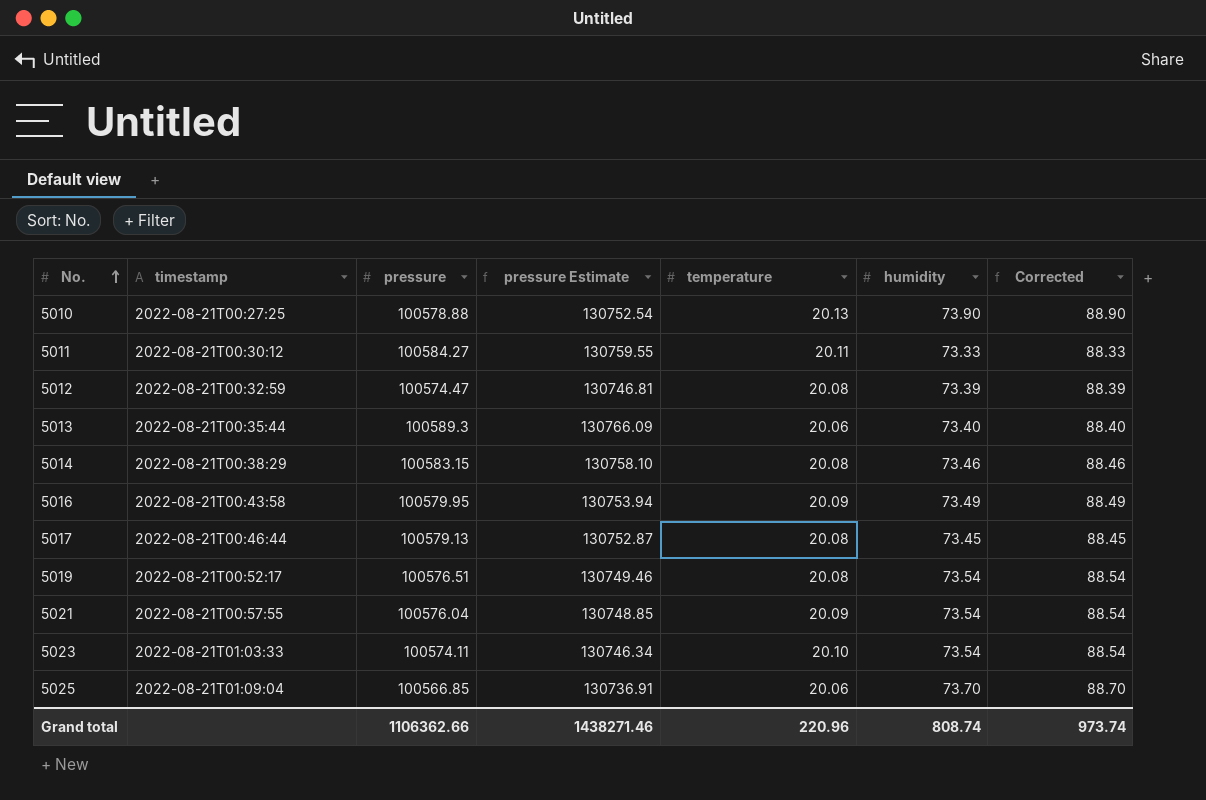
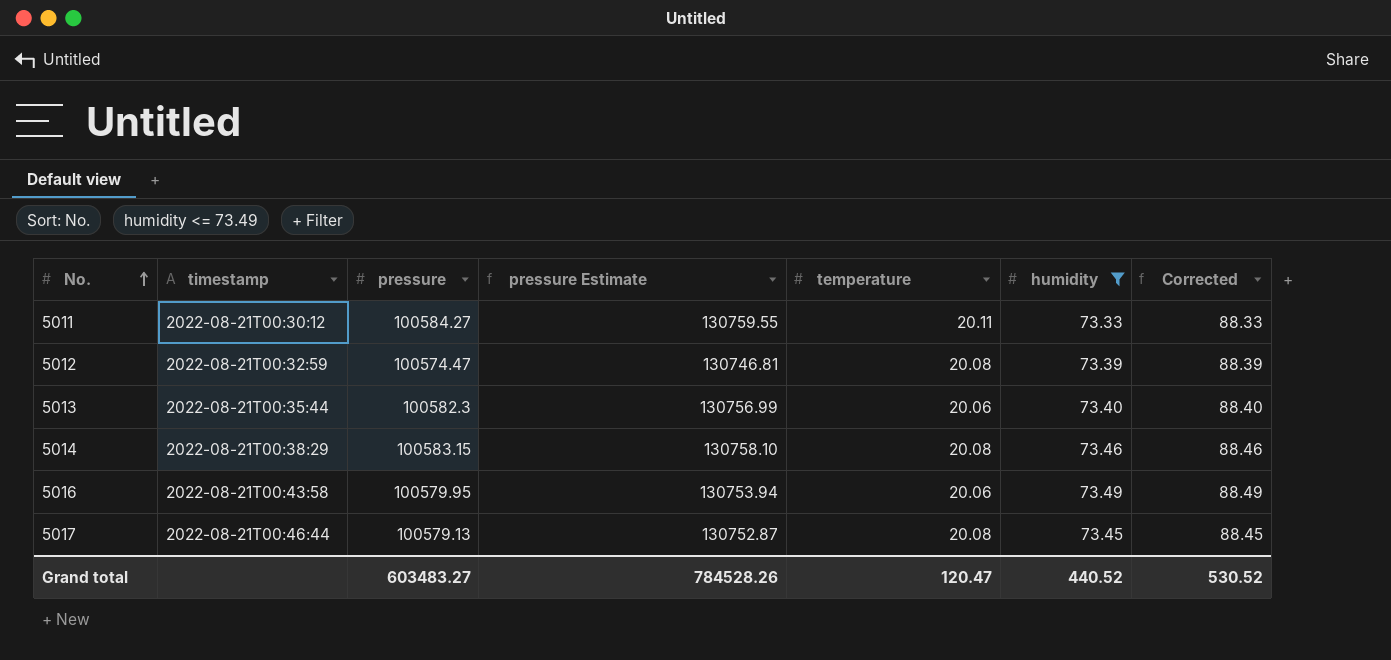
filter: none -> humidity <= 73.49
5013 | pressure: 100589.3 -> 100582.3
5013 | pressure Estimate: 130766.09 -> 130756.99
5016 | temperature: 20.09 -> 20.06
Grand total | pressure: 1106362.66 -> 603483.27
Grand total | pressure Estimate: 1438271.46 -> 784528.26
Grand total | temperature: 220.96 -> 120.47
Grand total | humidity: 808.74 -> 440.52
Grand total | Corrected: 973.74 -> 530.52

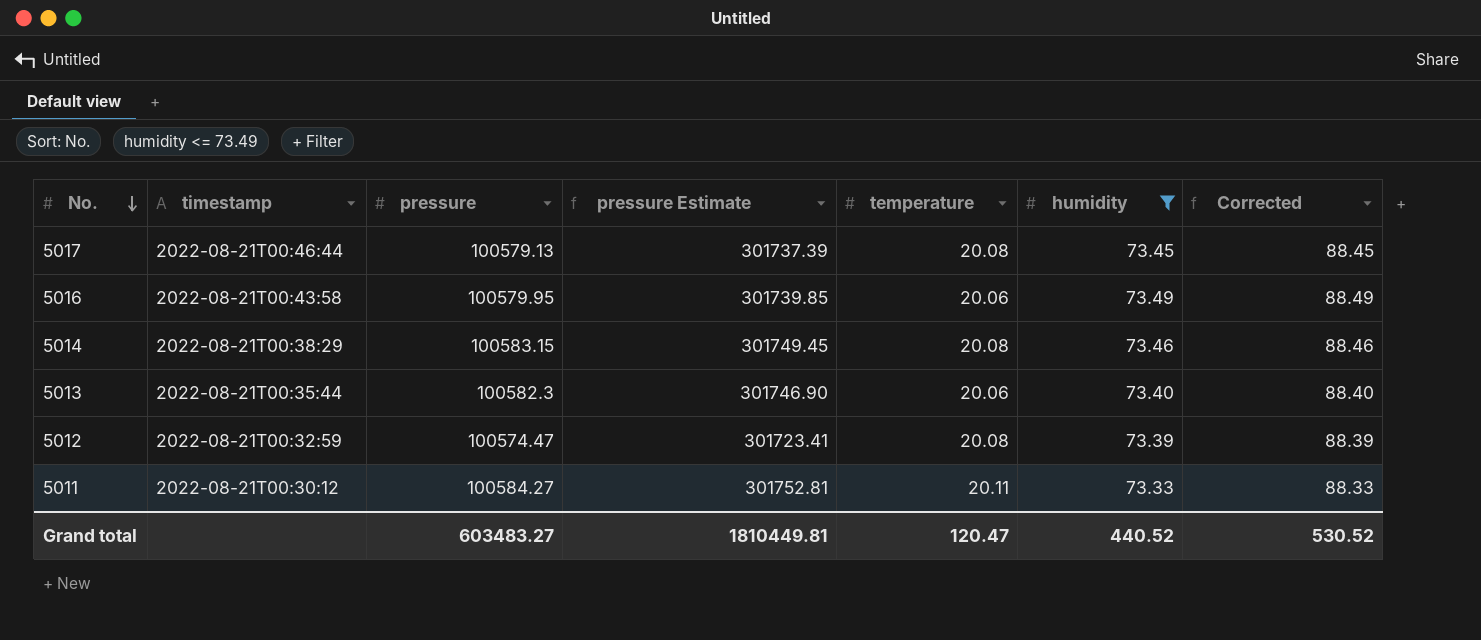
row order: No. ascending -> No. descending
column pressure Estimate | formula: [pressure] * 1.3 -> [pressure] * 3
Grand total | pressure Estimate: 784528.26 -> 1810449.81

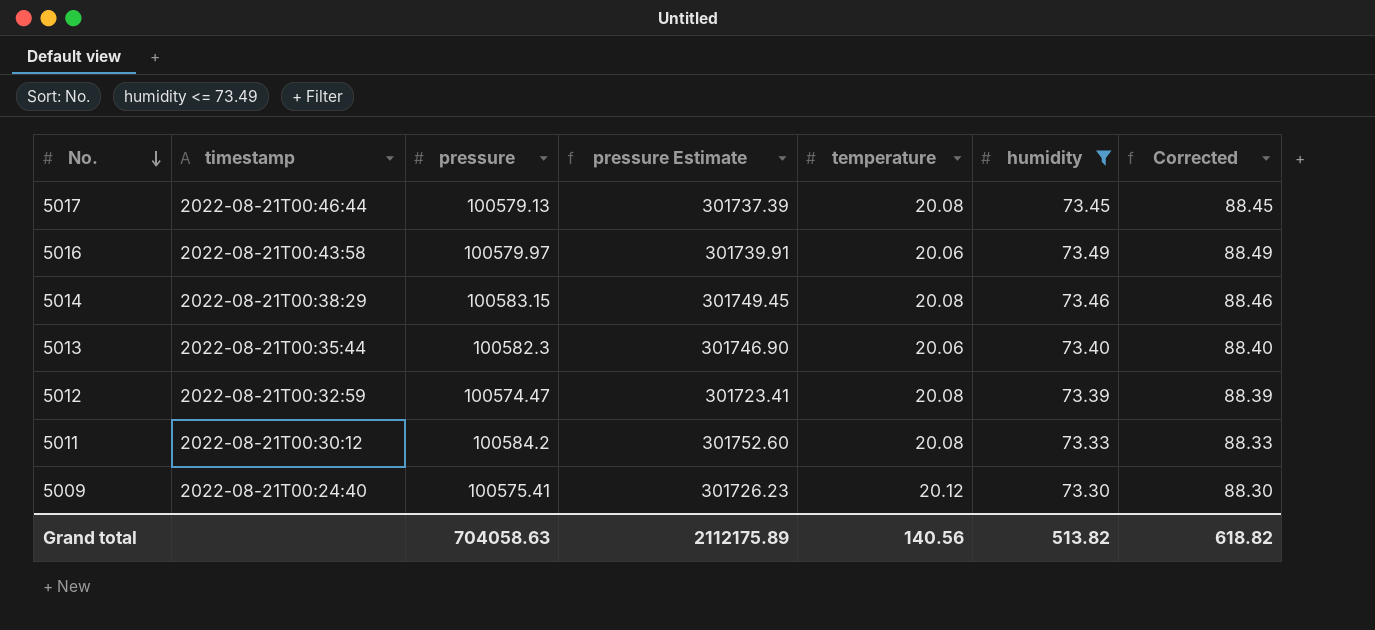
5016 | pressure: 100579.95 -> 100579.97
5016 | pressure Estimate: 301739.85 -> 301739.91
5011 | pressure: 100584.27 -> 100584.2
5011 | pressure Estimate: 301752.81 -> 301752.60
5011 | temperature: 20.11 -> 20.08
row 5009: none -> 2022-08-21T00:24:40 | 100575.41 | 301726.23 | 20.12 | 73.30 | 88.30
Grand total | pressure: 603483.27 -> 704058.63
Grand total | pressure Estimate: 1810449.81 -> 2112175.89
Grand total | temperature: 120.47 -> 140.56
Grand total | humidity: 440.52 -> 513.82
Grand total | Corrected: 530.52 -> 618.82

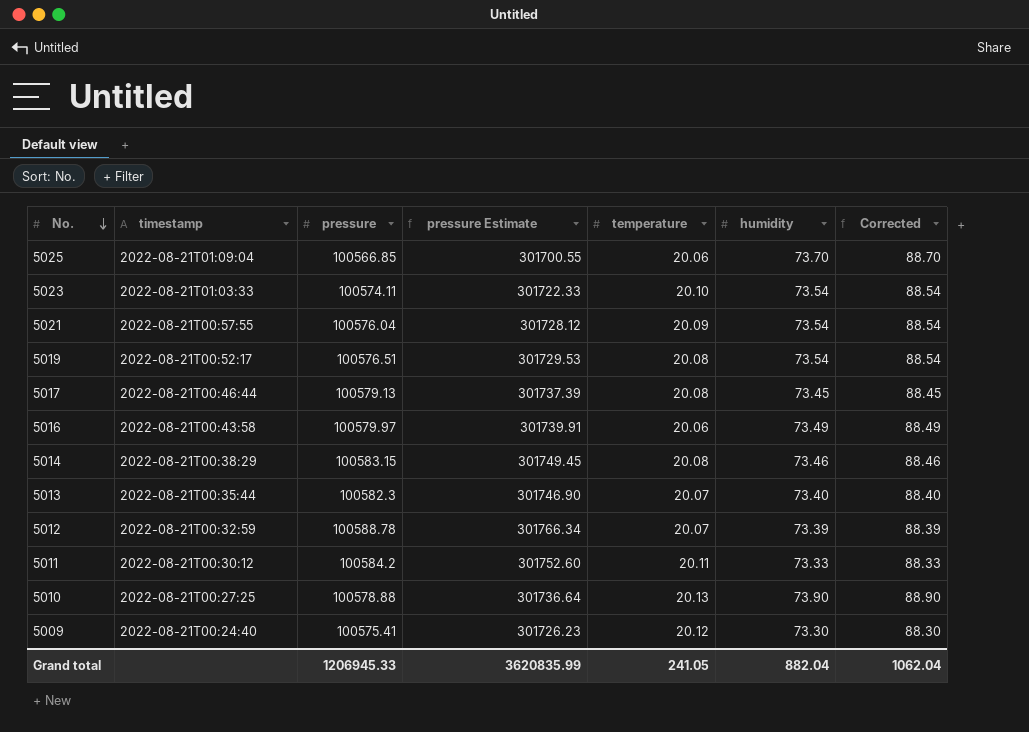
filter: humidity <= 73.49 -> none
5013 | temperature: 20.06 -> 20.07
5012 | pressure: 100574.47 -> 100588.78
5012 | pressure Estimate: 301723.41 -> 301766.34
5012 | temperature: 20.08 -> 20.07
5011 | temperature: 20.08 -> 20.11
Grand total | pressure: 704058.63 -> 1206945.33
Grand total | pressure Estimate: 2112175.89 -> 3620835.99
Grand total | temperature: 140.56 -> 241.05
Grand total | humidity: 513.82 -> 882.04
Grand total | Corrected: 618.82 -> 1062.04

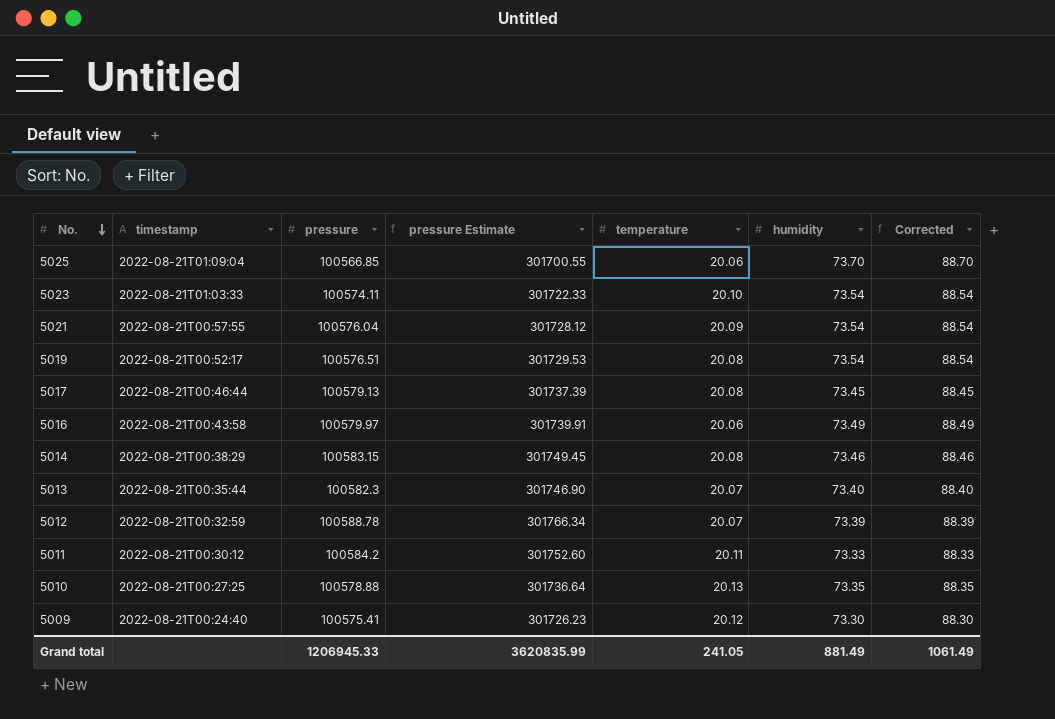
5010 | humidity: 73.90 -> 73.35
5010 | Corrected: 88.90 -> 88.35
Grand total | humidity: 882.04 -> 881.49
Grand total | Corrected: 1062.04 -> 1061.49

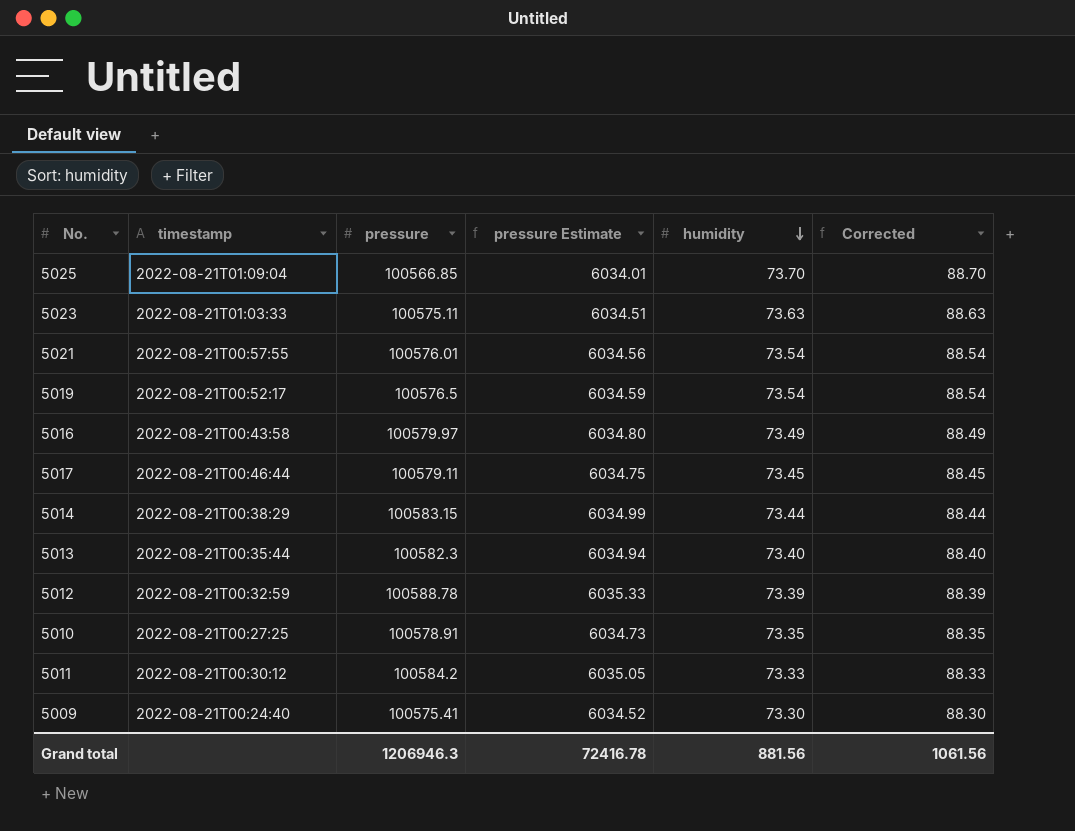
row order: No. descending -> humidity descending
column temperature | position: 5 -> none
column pressure Estimate | formula: [pressure] * 3 -> [pressure] * 0.06
5023 | pressure: 100574.11 -> 100575.11
5023 | humidity: 73.54 -> 73.63
5023 | Corrected: 88.54 -> 88.63
5021 | pressure: 100576.04 -> 100576.01
5019 | pressure: 100576.51 -> 100576.5
5017 | pressure: 100579.13 -> 100579.11
5014 | humidity: 73.46 -> 73.44
5014 | Corrected: 88.46 -> 88.44
5010 | pressure: 100578.88 -> 100578.91
Grand total | pressure: 1206945.33 -> 1206946.3
Grand total | pressure Estimate: 3620835.99 -> 72416.78
Grand total | humidity: 881.49 -> 881.56
Grand total | Corrected: 1061.49 -> 1061.56

